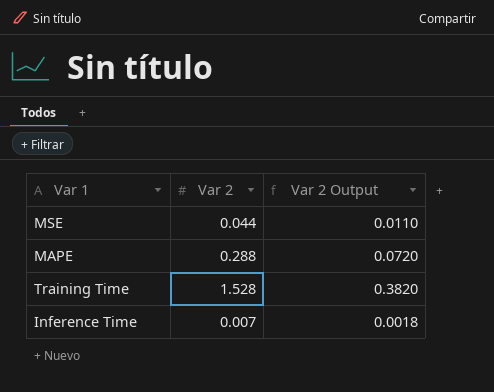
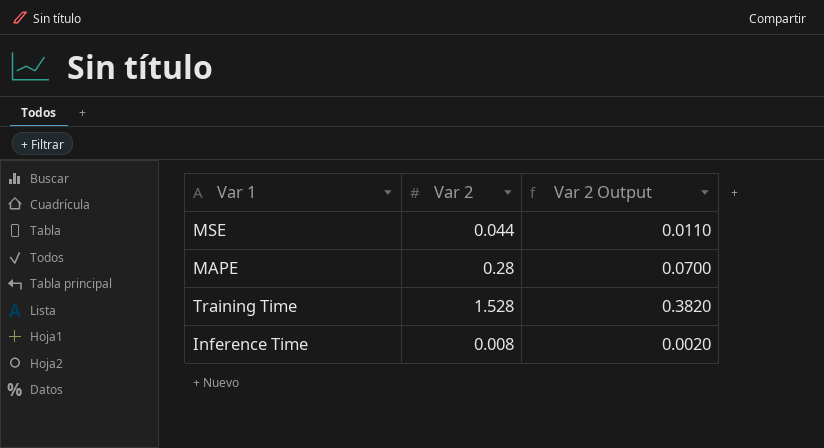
MAPE | Var 2: 0.288 -> 0.28
MAPE | Var 2 Output: 0.0720 -> 0.0700
Inference Time | Var 2: 0.007 -> 0.008
Inference Time | Var 2 Output: 0.0018 -> 0.0020

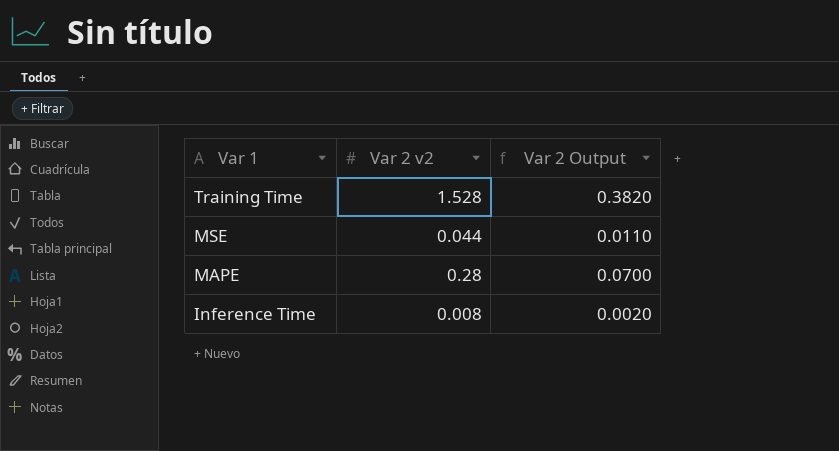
row order: none -> Var 1 descending
column name: Var 2 -> Var 2 v2

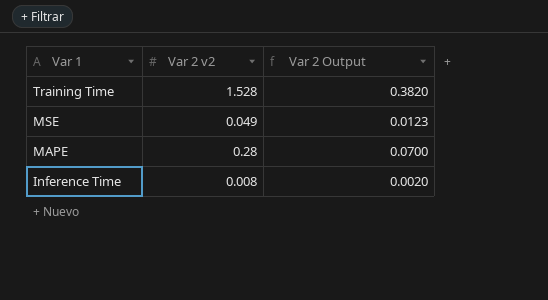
MSE | Var 2 v2: 0.044 -> 0.049
MSE | Var 2 Output: 0.0110 -> 0.0123

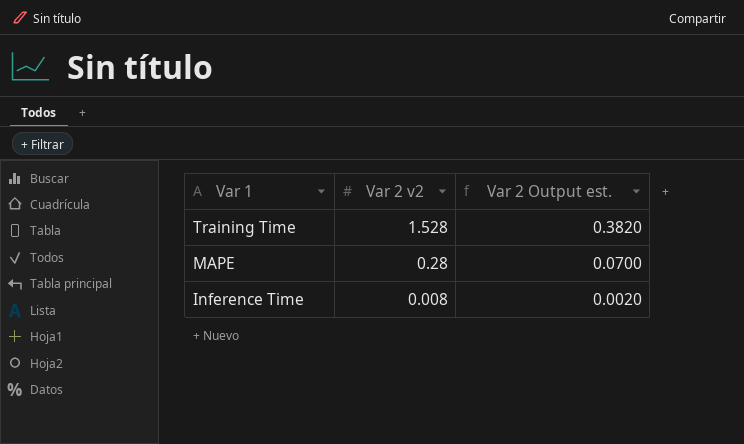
column name: Var 2 Output -> Var 2 Output est.
row MSE: 0.049 | 0.0123 -> none

